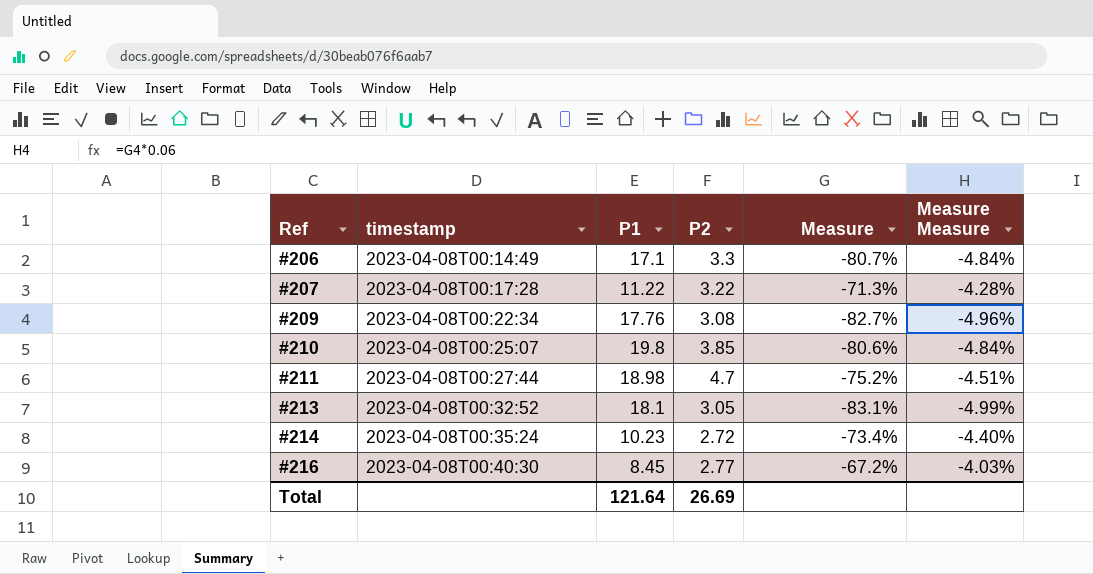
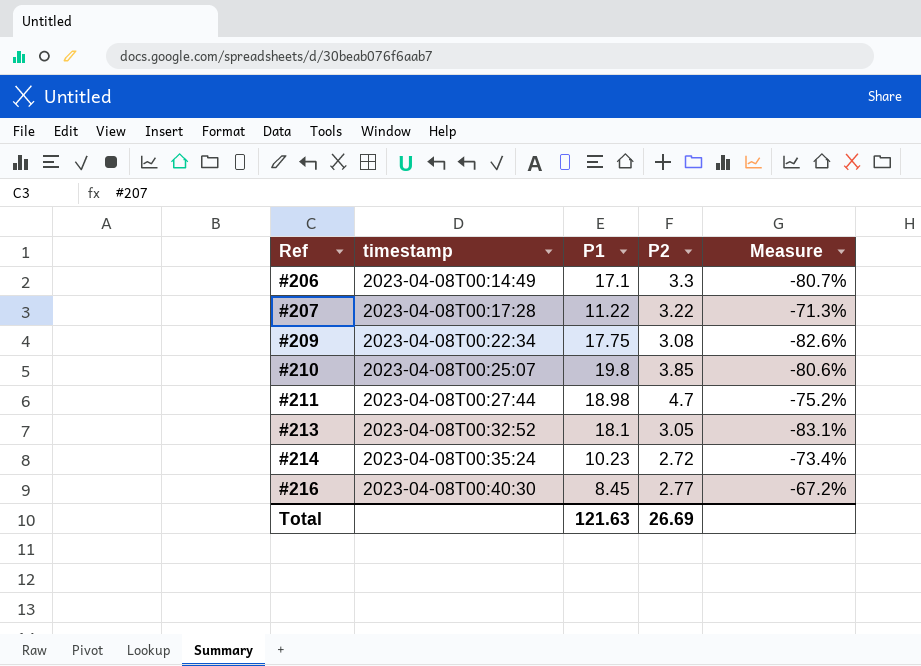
column Measure Measure | formula: [Measure] * 0.06 -> none
#209 | P1: 17.76 -> 17.75
#209 | Measure: -82.7% -> -82.6%
Total | P1: 121.64 -> 121.63

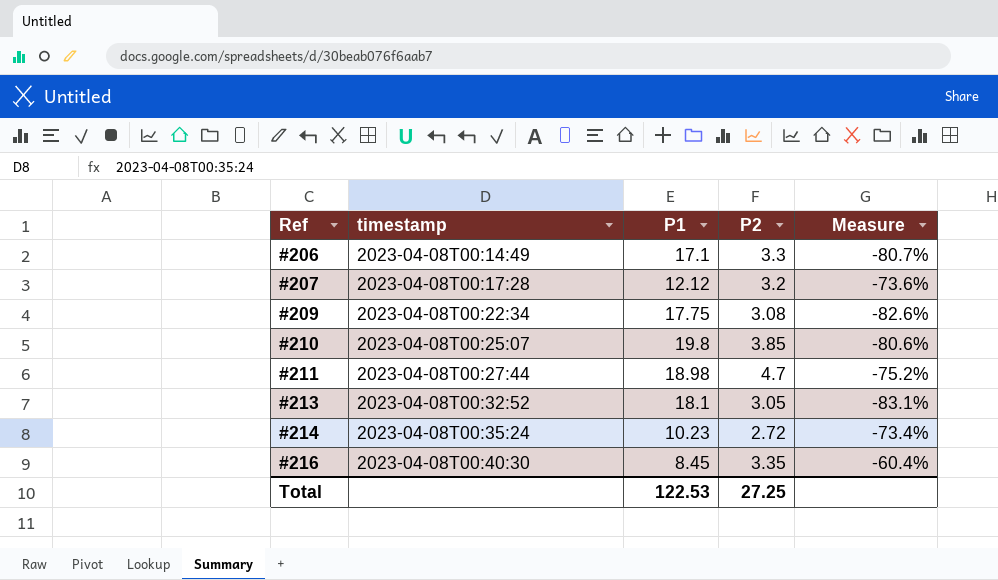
#207 | P1: 11.22 -> 12.12
#207 | P2: 3.22 -> 3.2
#207 | Measure: -71.3% -> -73.6%
#216 | P2: 2.77 -> 3.35
#216 | Measure: -67.2% -> -60.4%
Total | P1: 121.63 -> 122.53
Total | P2: 26.69 -> 27.25

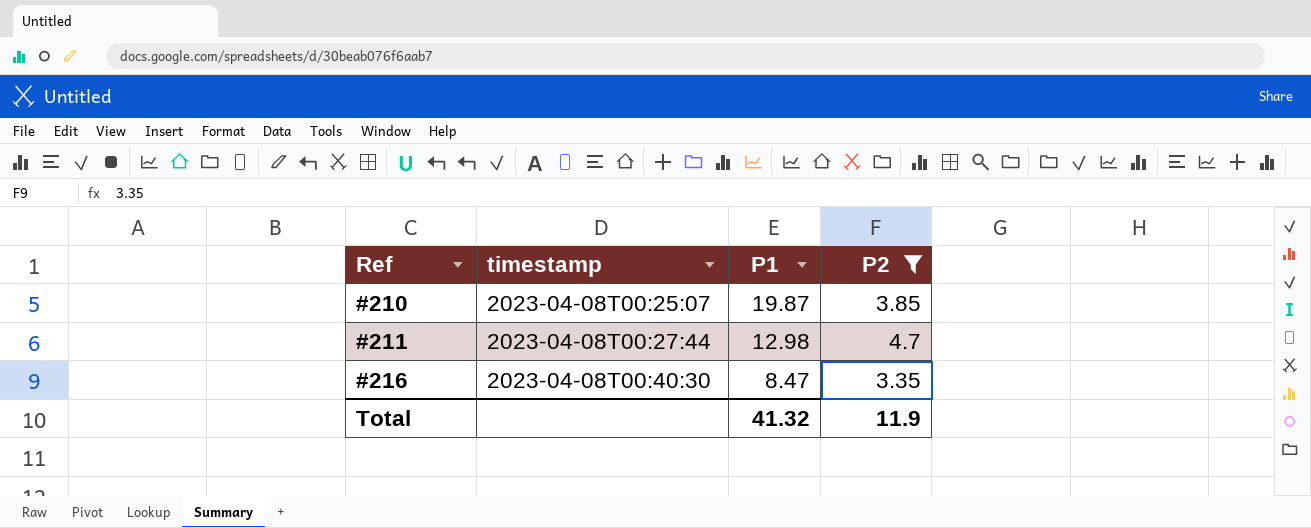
filter: none -> P2 >= 3.35
column Measure | formula: ([P2] - [P1]) / [P1] -> none
#210 | P1: 19.8 -> 19.87
#211 | P1: 18.98 -> 12.98
#216 | P1: 8.45 -> 8.47
Total | P1: 122.53 -> 41.32
Total | P2: 27.25 -> 11.9

